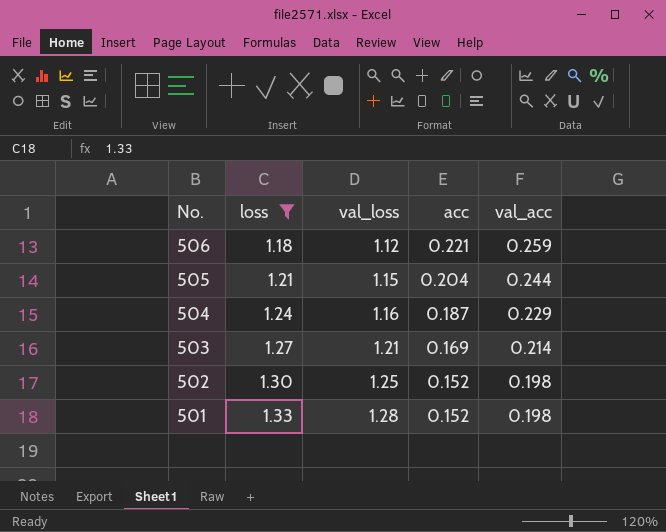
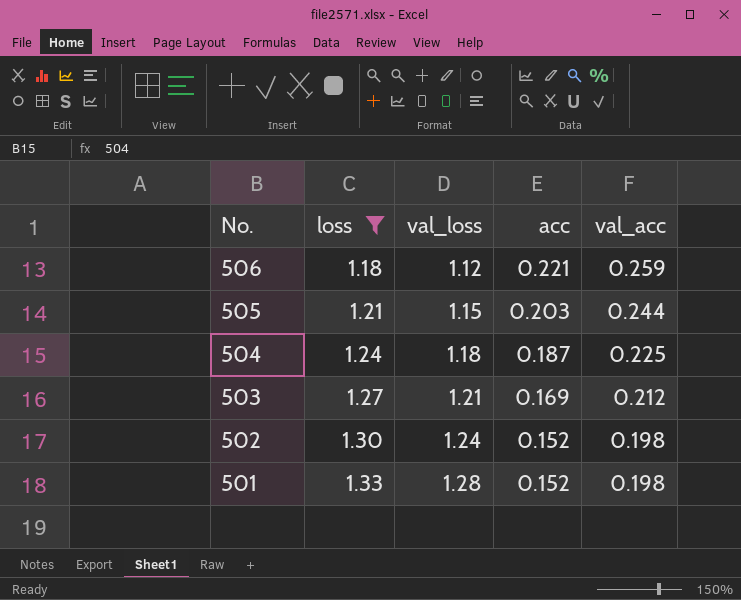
505 | acc: 0.204 -> 0.203
504 | val_loss: 1.16 -> 1.18
504 | val_acc: 0.229 -> 0.225
503 | val_acc: 0.214 -> 0.212
502 | val_loss: 1.25 -> 1.24

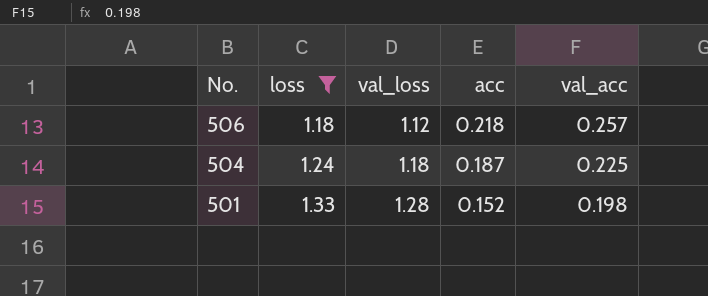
row 505: 1.21 | 1.15 | 0.203 | 0.244 -> none
row 503: 1.27 | 1.21 | 0.169 | 0.212 -> none
row 502: 1.30 | 1.24 | 0.152 | 0.198 -> none
506 | acc: 0.221 -> 0.218
506 | val_acc: 0.259 -> 0.257

